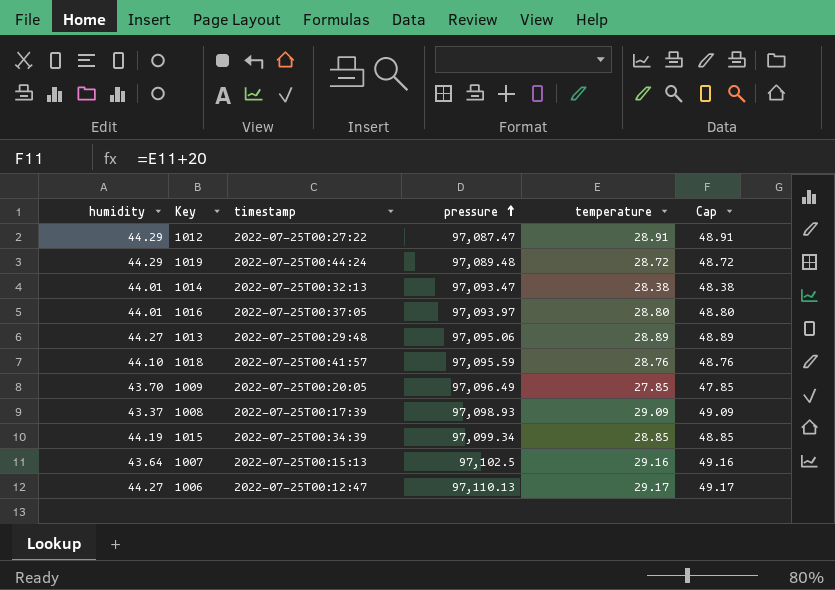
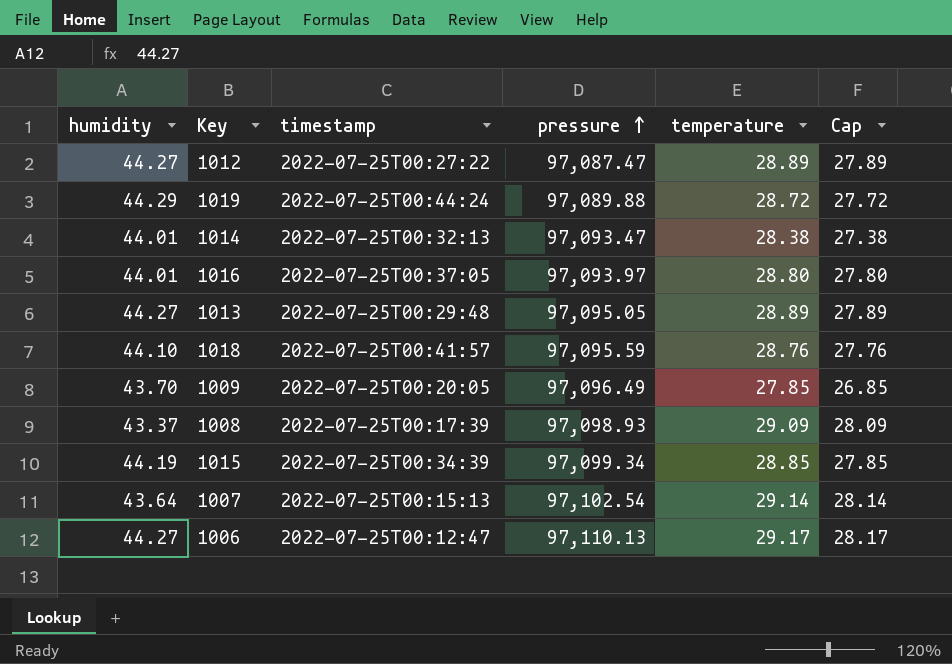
column Cap | formula: [temperature] + 20 -> [temperature] - 1
1012 | humidity: 44.29 -> 44.27
1012 | temperature: 28.91 -> 28.89
1019 | pressure: 97,089.48 -> 97,089.88
1013 | pressure: 97,095.06 -> 97,095.05
1007 | pressure: 97,102.5 -> 97,102.54
1007 | temperature: 29.16 -> 29.14

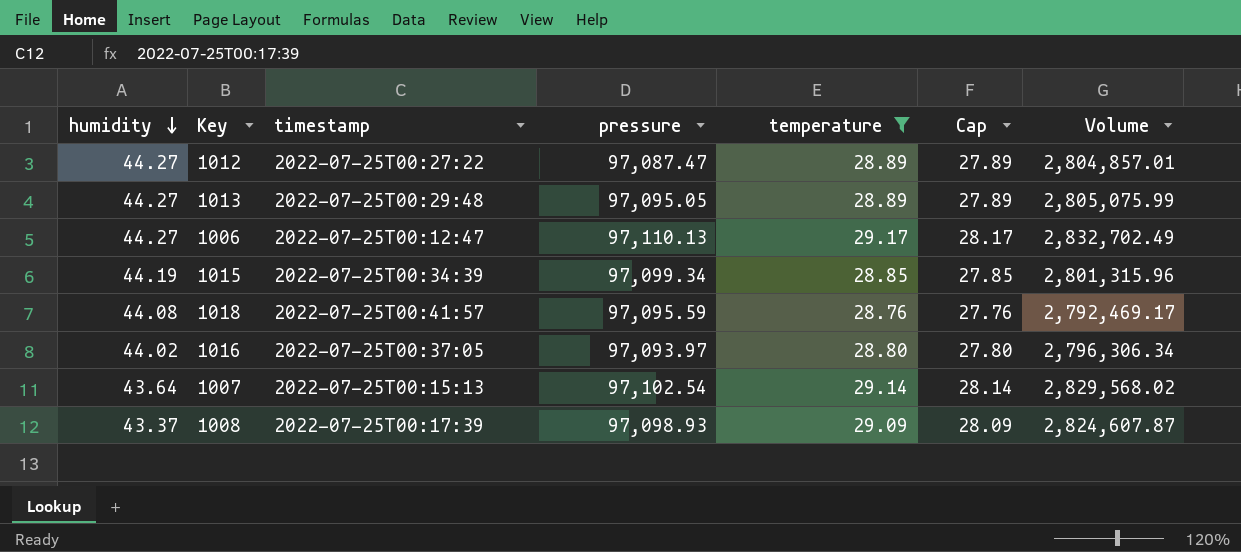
filter: none -> temperature >= 28.76
row order: pressure ascending -> humidity descending
column Volume | formula: none -> [pressure] * [temperature]
1018 | humidity: 44.10 -> 44.08
1016 | humidity: 44.01 -> 44.02

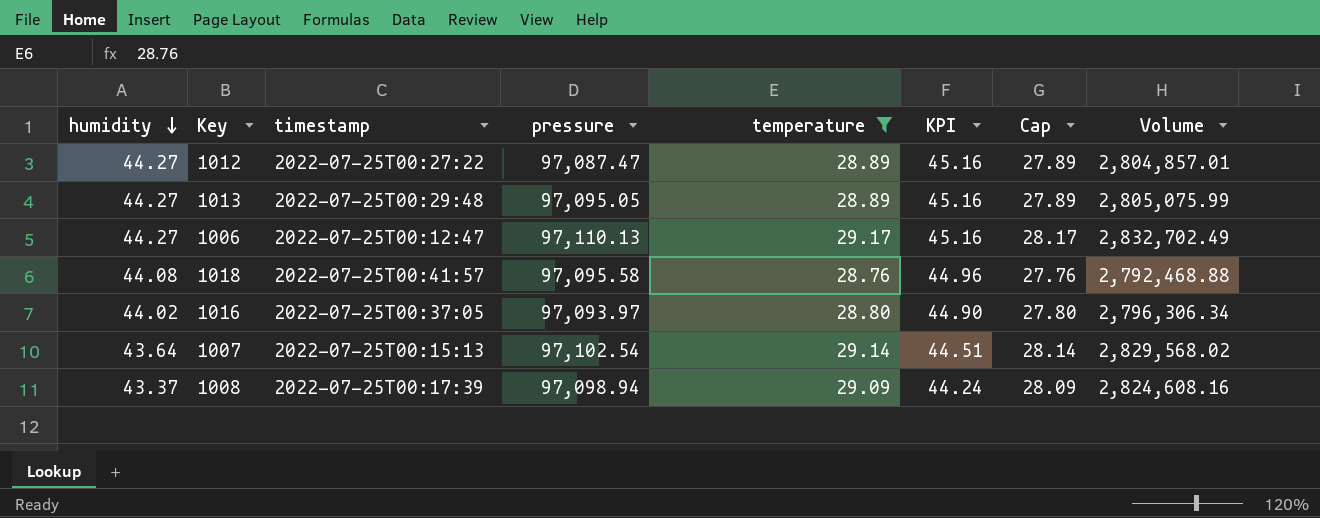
column KPI | formula: none -> [humidity] * 1.02
row 1015: 44.19 | 2022-07-25T00:34:39 | 97,099.34 | 28.85 | 27.85 | 2,801,315.96 -> none
1018 | pressure: 97,095.59 -> 97,095.58
1018 | Volume: 2,792,469.17 -> 2,792,468.88
1008 | pressure: 97,098.93 -> 97,098.94
1008 | Volume: 2,824,607.87 -> 2,824,608.16

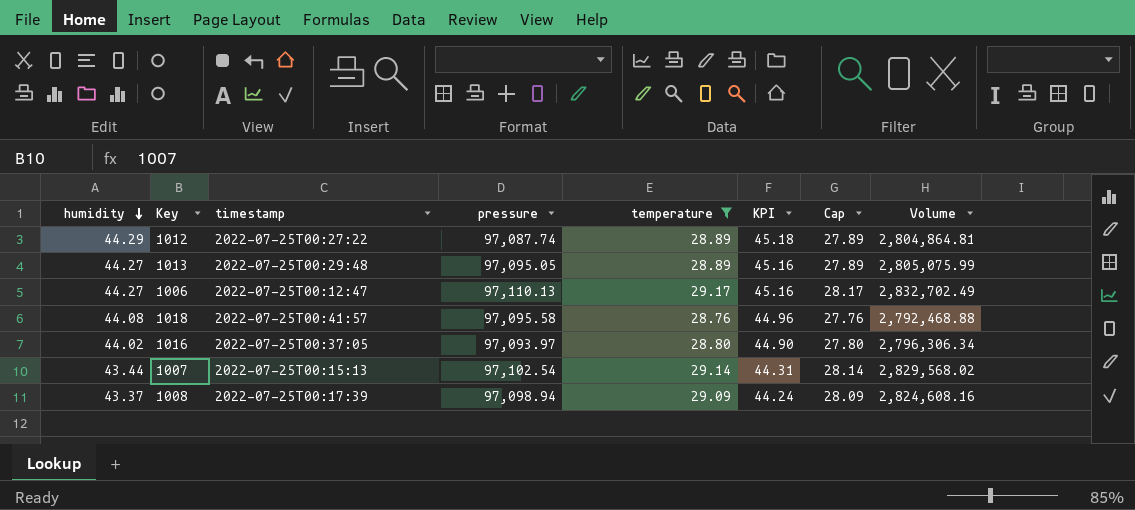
1012 | humidity: 44.27 -> 44.29
1012 | pressure: 97,087.47 -> 97,087.74
1012 | KPI: 45.16 -> 45.18
1012 | Volume: 2,804,857.01 -> 2,804,864.81
1007 | humidity: 43.64 -> 43.44
1007 | KPI: 44.51 -> 44.31

